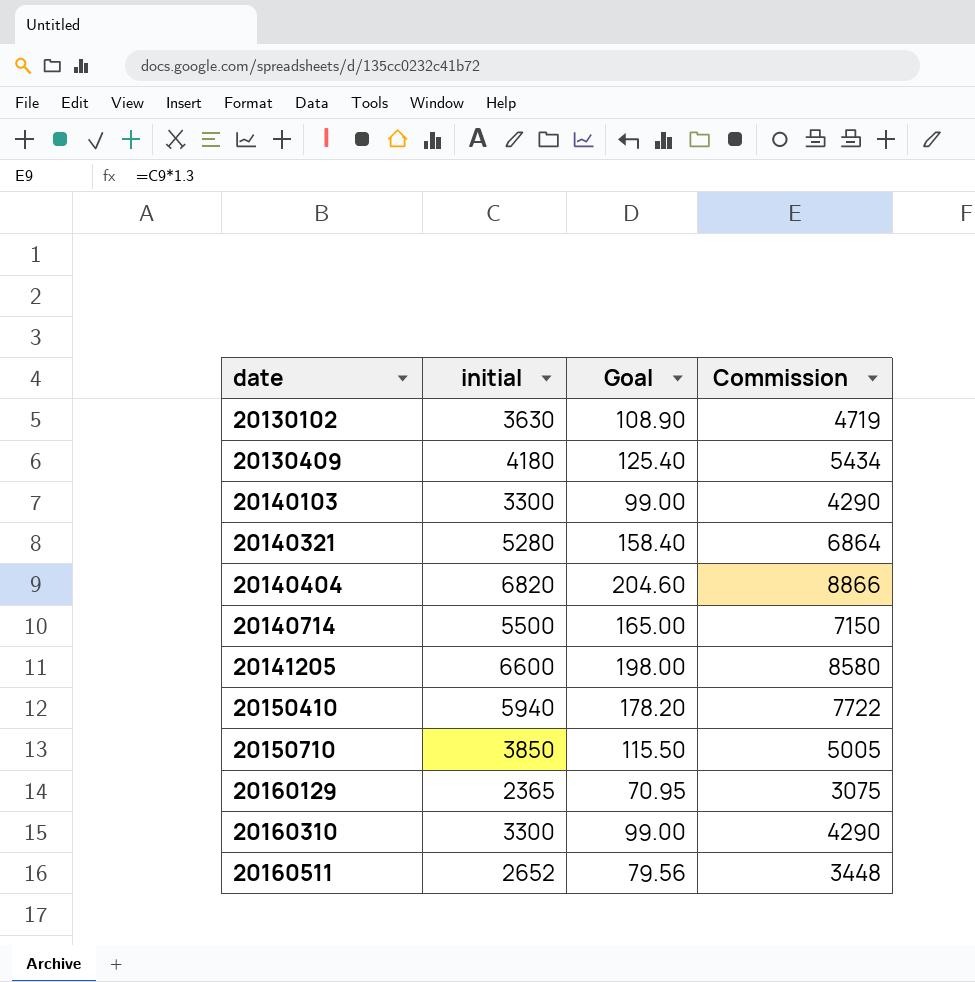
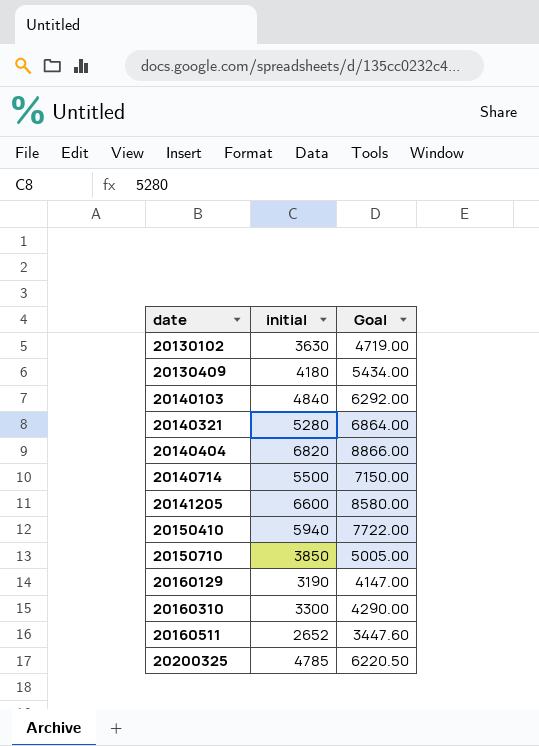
column Commission | formula: [initial] * 1.3 -> none
column Goal | formula: [initial] * 0.03 -> [initial] * 1.3
20140103 | initial: 3300 -> 4840
20160129 | initial: 2365 -> 3190
row 20200325: none -> 4785 | 6220.50

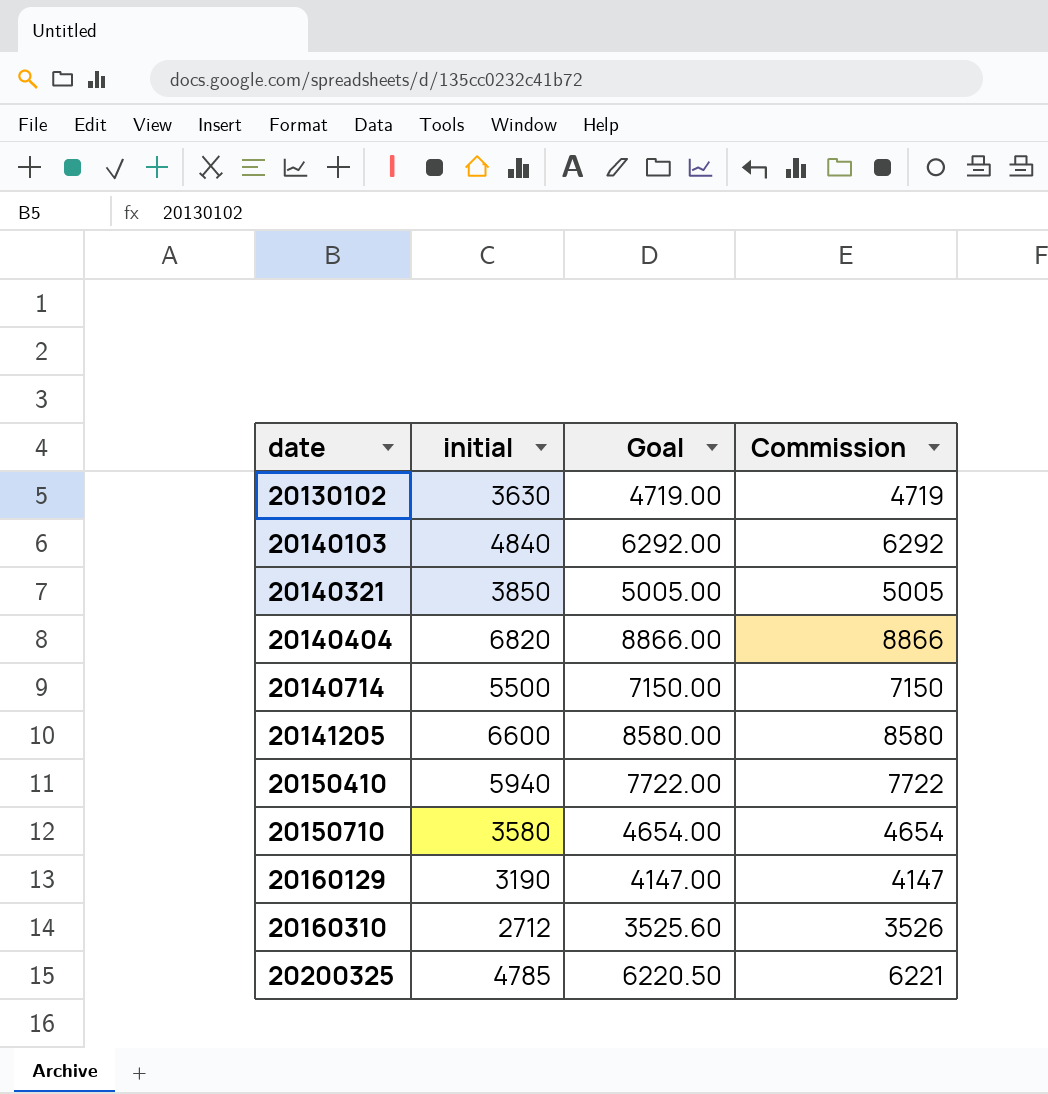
column Commission | formula: none -> [initial] * 1.3
row 20130409: 4180 | 5434.00 -> none
row 20160511: 2652 | 3447.60 -> none
20140321 | initial: 5280 -> 3850
20140321 | Goal: 6864.00 -> 5005.00
20150710 | initial: 3850 -> 3580
20150710 | Goal: 5005.00 -> 4654.00
20160310 | initial: 3300 -> 2712
20160310 | Goal: 4290.00 -> 3525.60

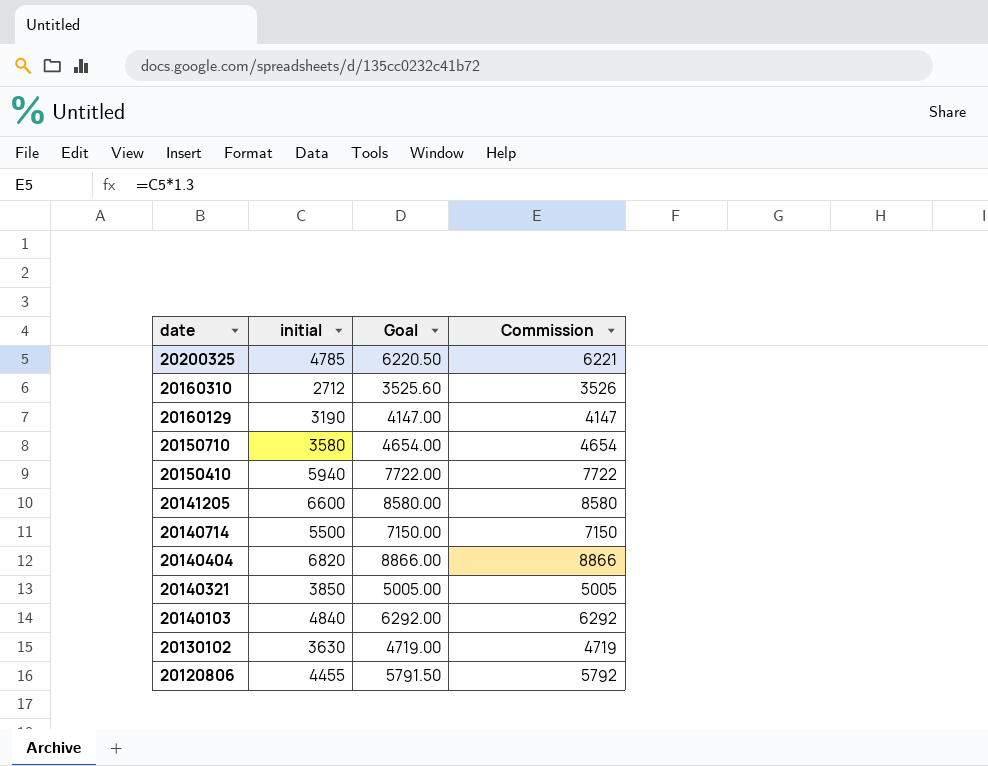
row order: date ascending -> date descending
row 20120806: none -> 4455 | 5791.50 | 5792

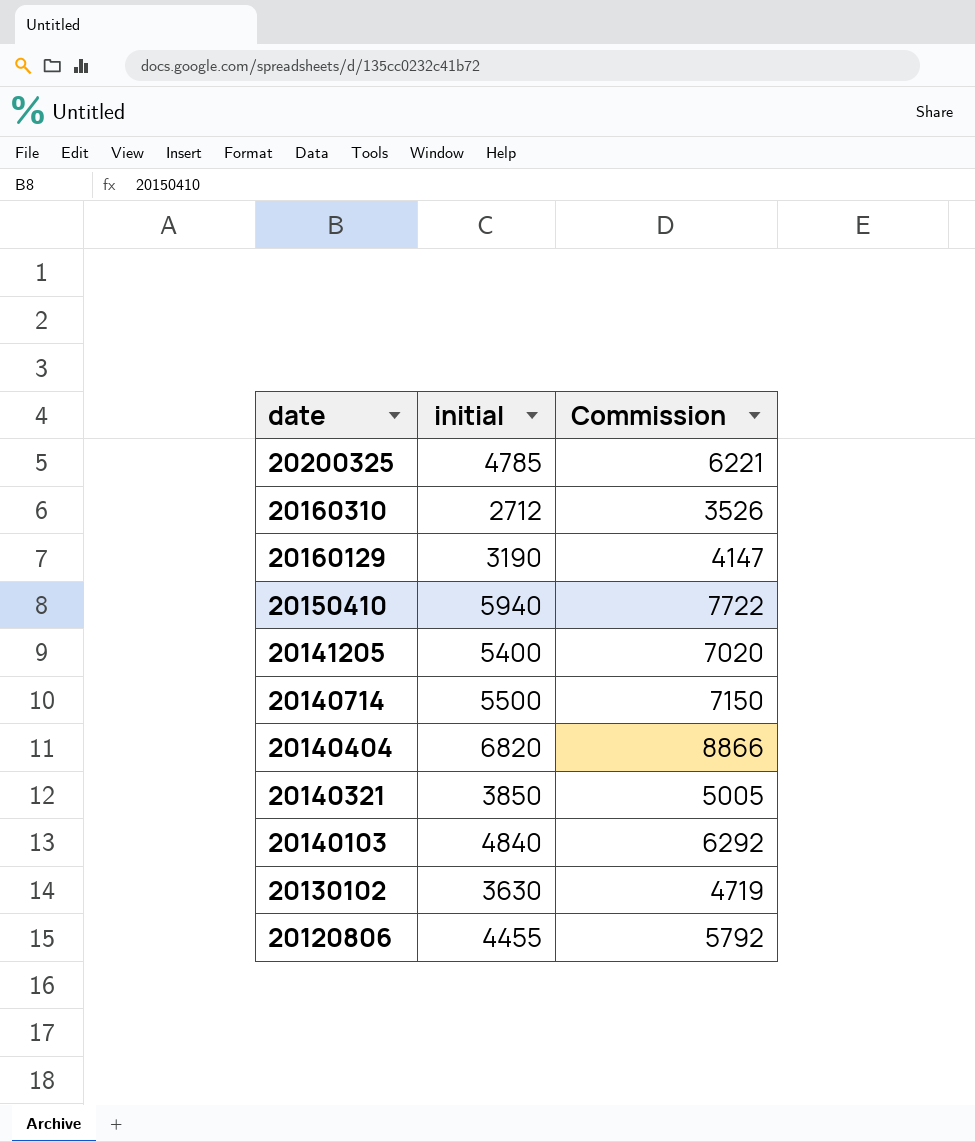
column Goal | formula: [initial] * 1.3 -> none
row 20150710: 3580 | 4654.00 | 4654 -> none
20141205 | initial: 6600 -> 5400
20141205 | Commission: 8580 -> 7020

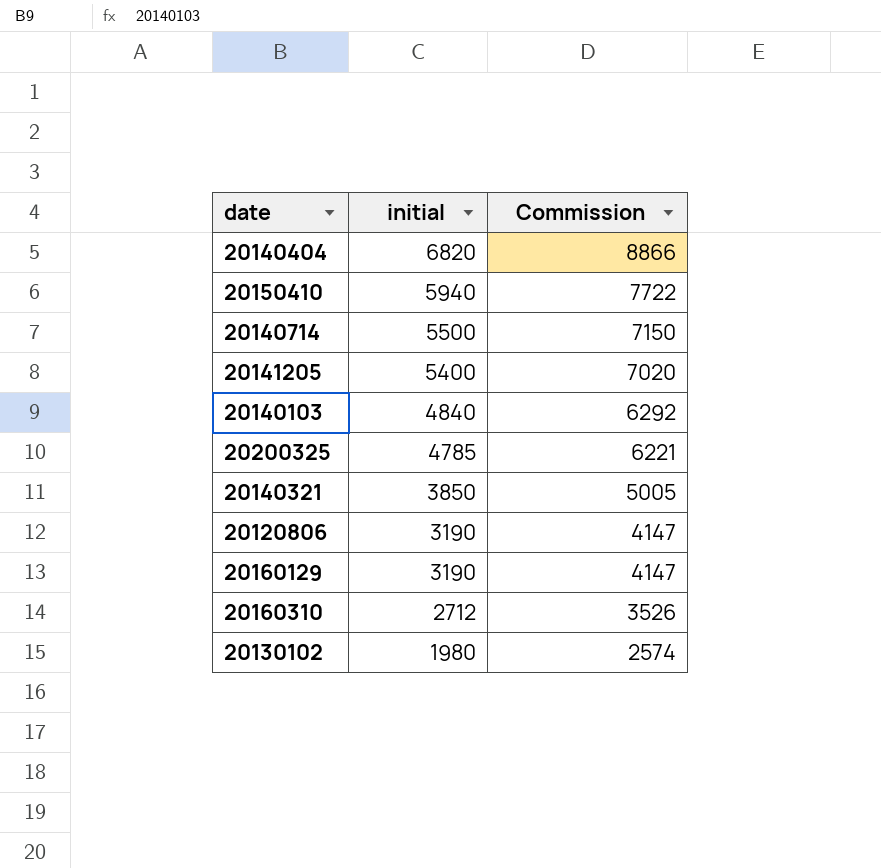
row order: date descending -> initial descending
20120806 | initial: 4455 -> 3190
20120806 | Commission: 5792 -> 4147
20130102 | initial: 3630 -> 1980
20130102 | Commission: 4719 -> 2574

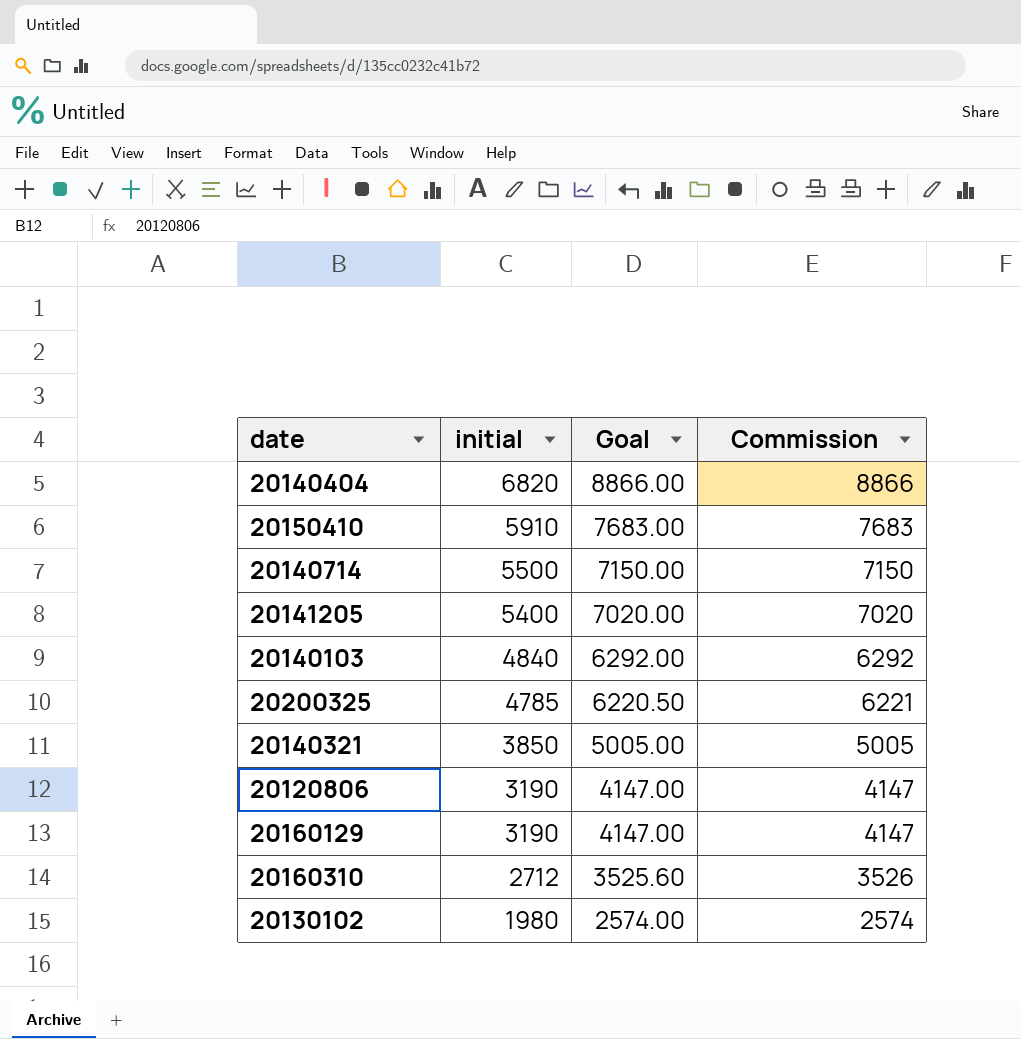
column Goal | formula: none -> [initial] * 1.3
20150410 | initial: 5940 -> 5910
20150410 | Commission: 7722 -> 7683

